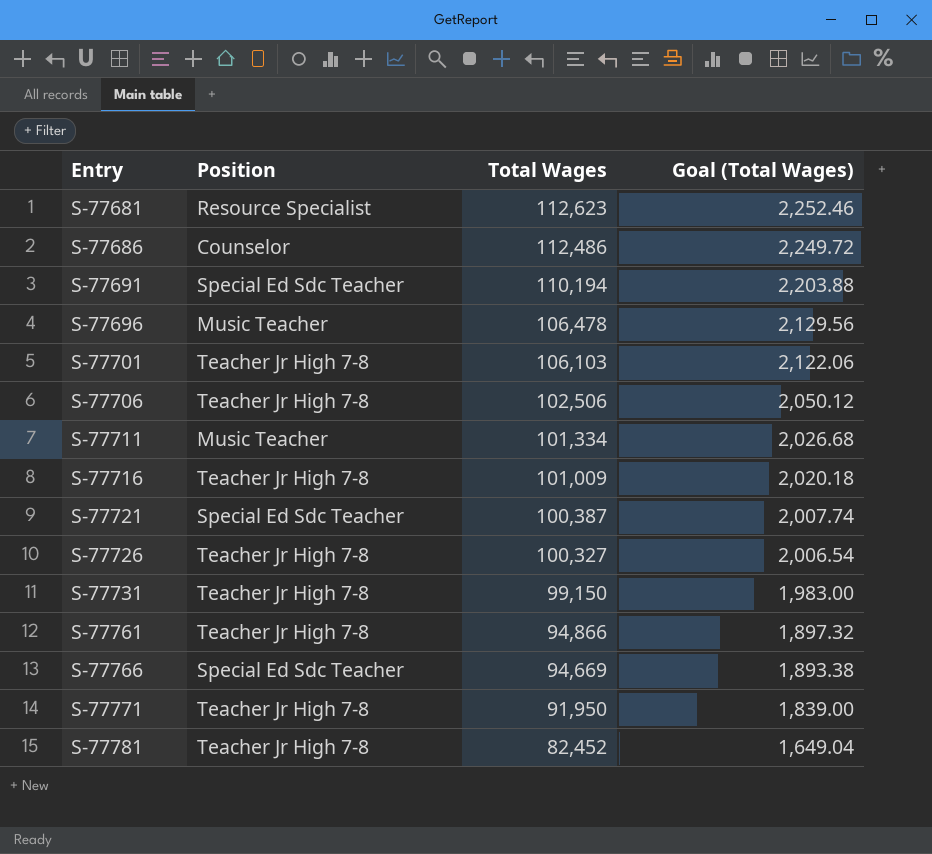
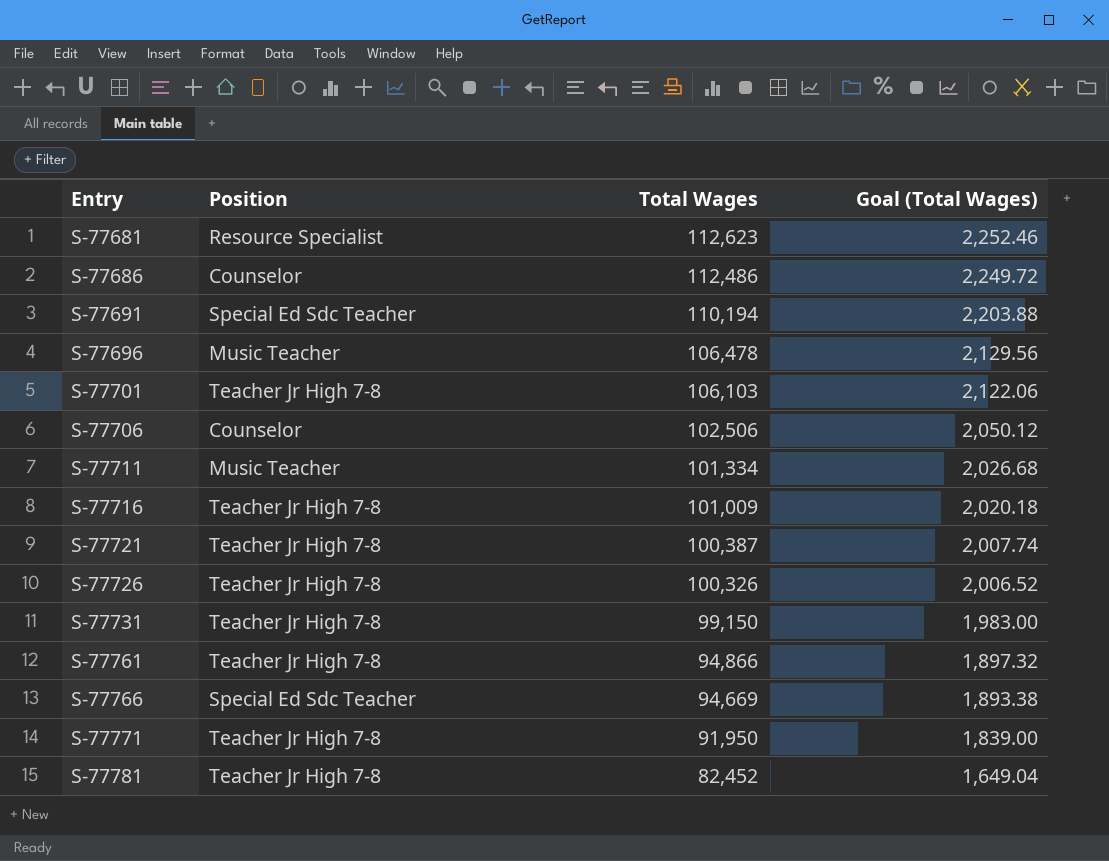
S-77706 | Position: Teacher Jr High 7-8 -> Counselor
S-77721 | Position: Special Ed Sdc Teacher -> Teacher Jr High 7-8
S-77726 | Total Wages: 100,327 -> 100,326
S-77726 | Goal (Total Wages): 2,006.54 -> 2,006.52

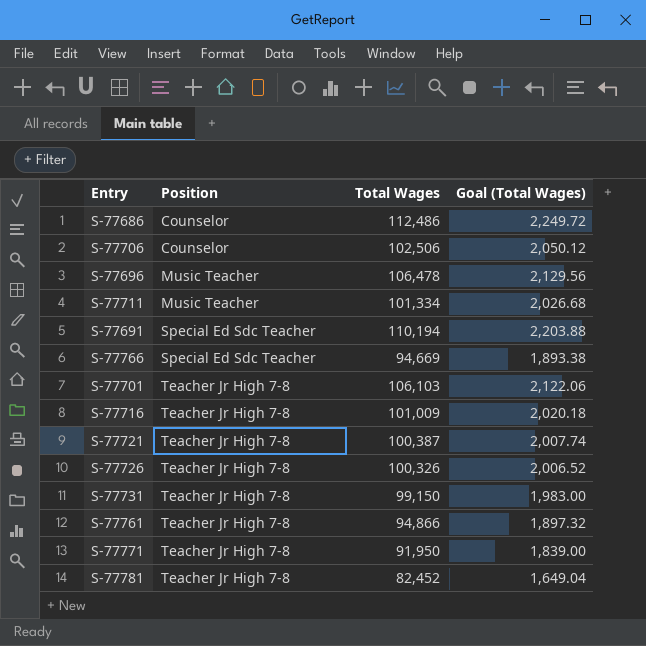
row order: Entry ascending -> Position ascending
row S-77681: Resource Specialist | 112,623 | 2,252.46 -> none

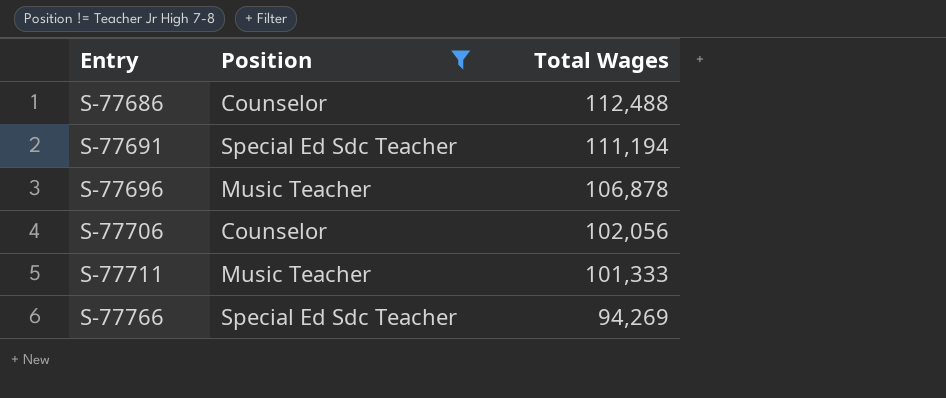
filter: none -> Position != Teacher Jr High 7-8
row order: Position ascending -> Entry ascending
column Goal (Total Wages) | formula: [Total Wages] * 0.02 -> none
S-77686 | Total Wages: 112,486 -> 112,488
S-77691 | Total Wages: 110,194 -> 111,194
S-77696 | Total Wages: 106,478 -> 106,878
S-77706 | Total Wages: 102,506 -> 102,056
S-77711 | Total Wages: 101,334 -> 101,333
S-77766 | Total Wages: 94,669 -> 94,269

